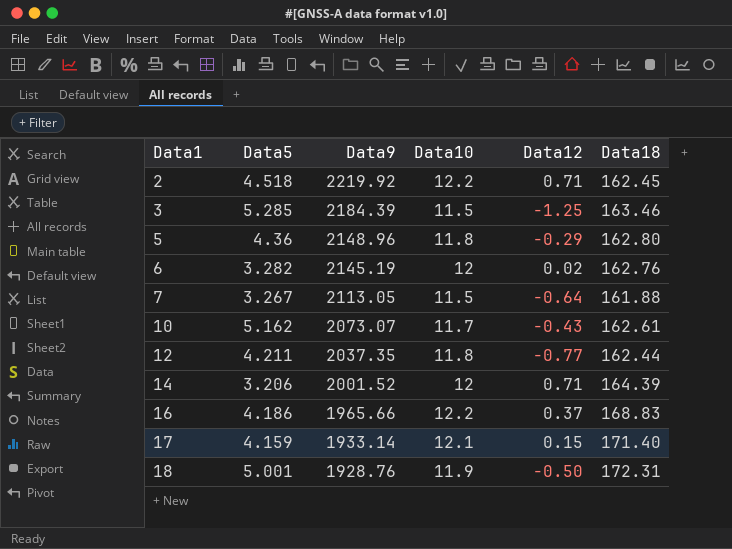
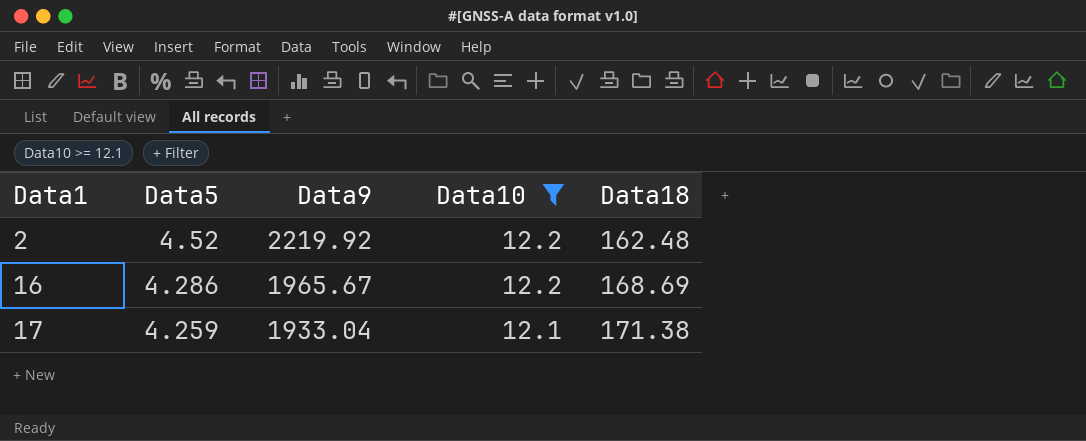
filter: none -> Data10 >= 12.1
column Data12 | position: 5 -> none
2 | Data5: 4.518 -> 4.52
2 | Data18: 162.45 -> 162.48
16 | Data5: 4.186 -> 4.286
16 | Data9: 1965.66 -> 1965.67
16 | Data18: 168.83 -> 168.69
17 | Data5: 4.159 -> 4.259
17 | Data9: 1933.14 -> 1933.04
17 | Data18: 171.40 -> 171.38

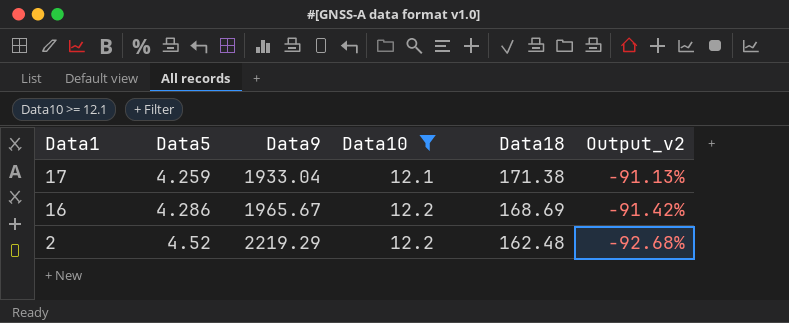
row order: Data1 ascending -> Data1 descending
column Output_v2 | formula: none -> ([Data18] - [Data9]) / [Data9]
2 | Data9: 2219.92 -> 2219.29

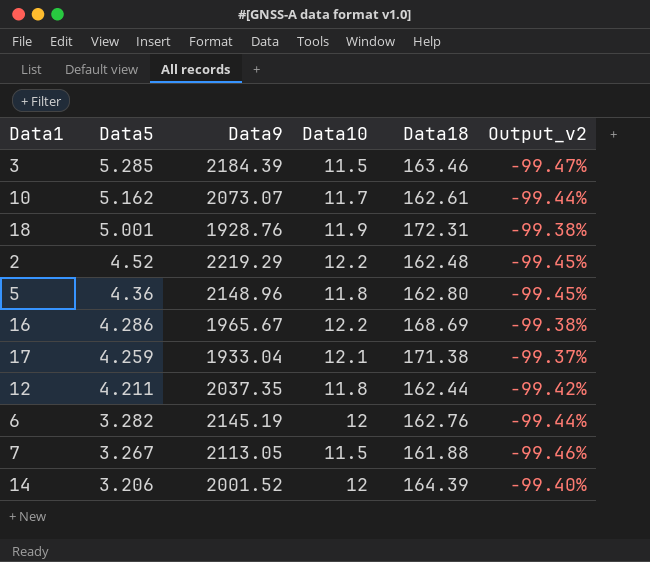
filter: Data10 >= 12.1 -> none
row order: Data1 descending -> Data5 descending
column Output_v2 | formula: ([Data18] - [Data9]) / [Data9] -> ([Data10] - [Data9]) / [Data9]

